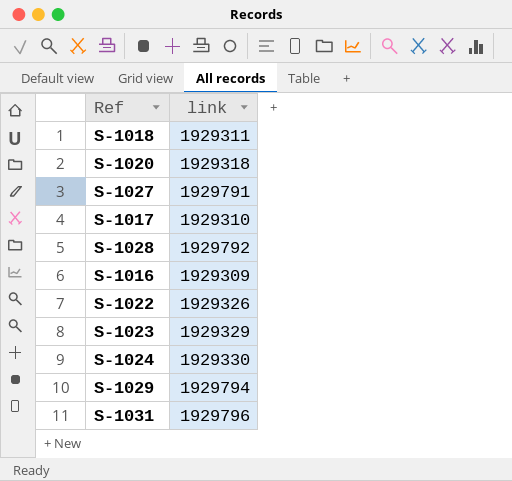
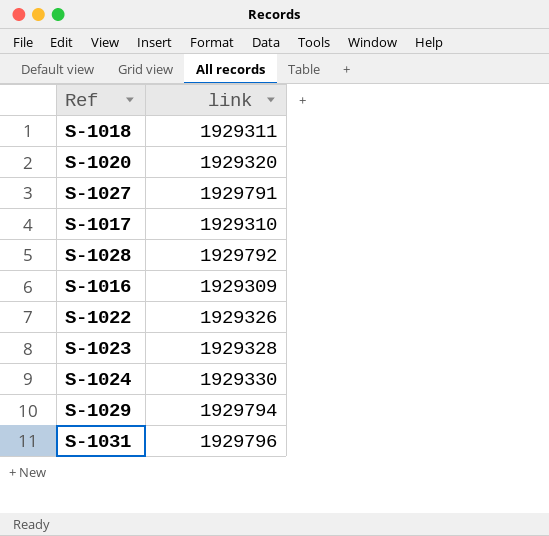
S-1020 | link: 1929318 -> 1929320
S-1023 | link: 1929329 -> 1929328

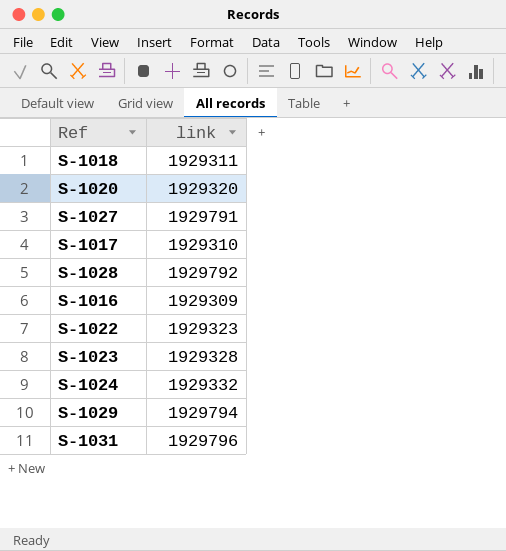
S-1022 | link: 1929326 -> 1929323
S-1024 | link: 1929330 -> 1929332

